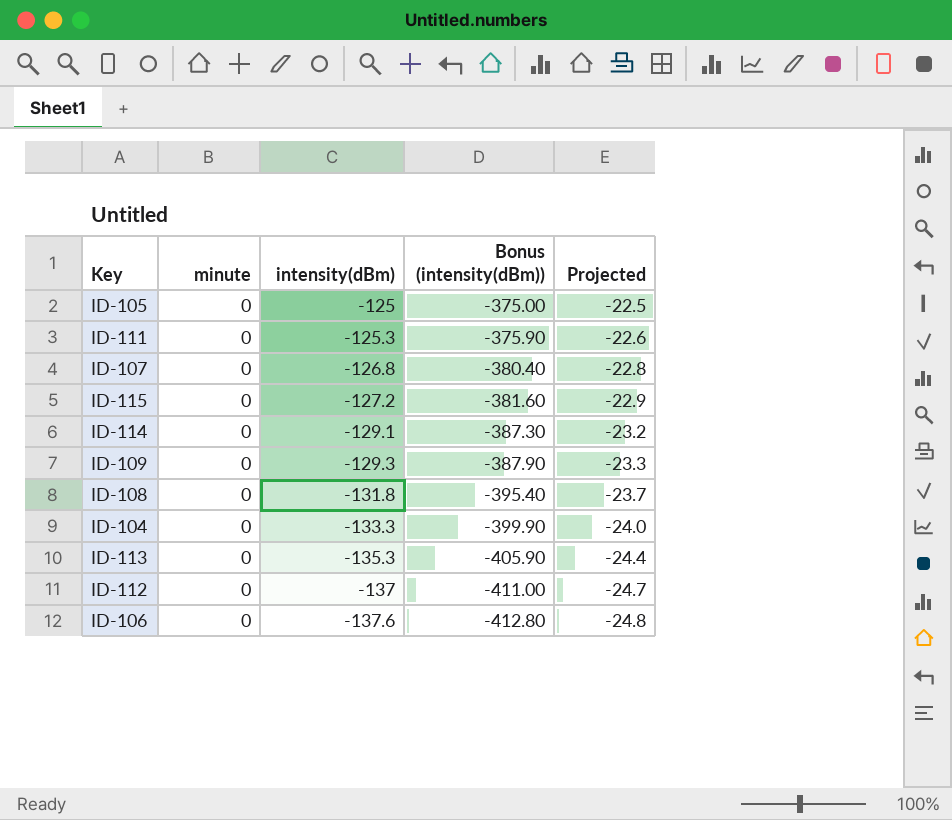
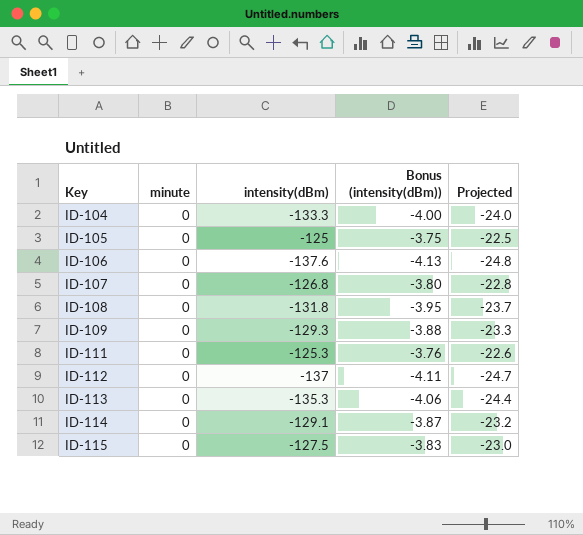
row order: intensity(dBm) descending -> Key ascending
column Bonus (intensity(dBm)) | formula: [intensity(dBm)] * 3 -> [intensity(dBm)] * 0.03
ID-115 | intensity(dBm): -127.2 -> -127.5
ID-115 | Projected: -22.9 -> -23.0

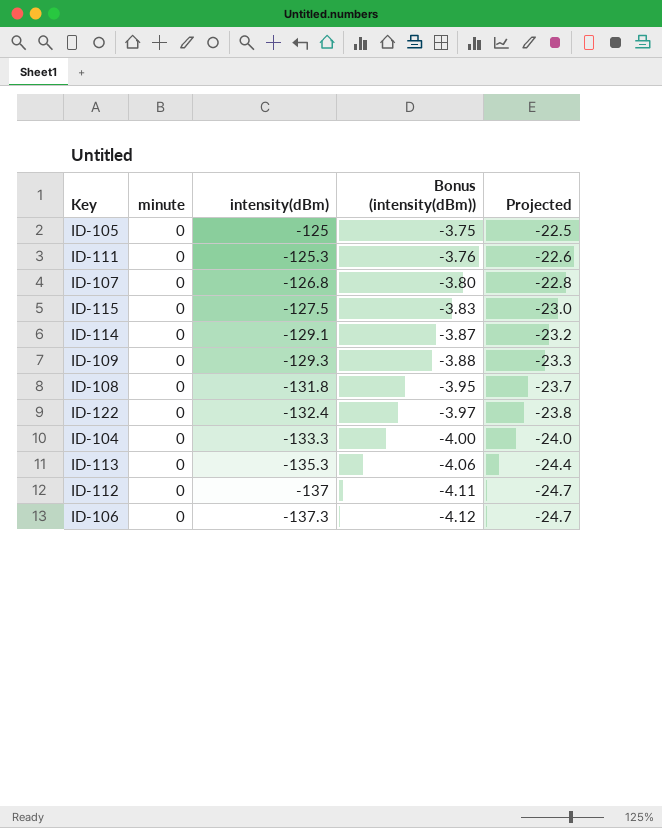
row order: Key ascending -> intensity(dBm) descending
row ID-122: none -> 0 | -132.4 | -3.97 | -23.8
ID-106 | intensity(dBm): -137.6 -> -137.3
ID-106 | Bonus (intensity(dBm)): -4.13 -> -4.12
ID-106 | Projected: -24.8 -> -24.7

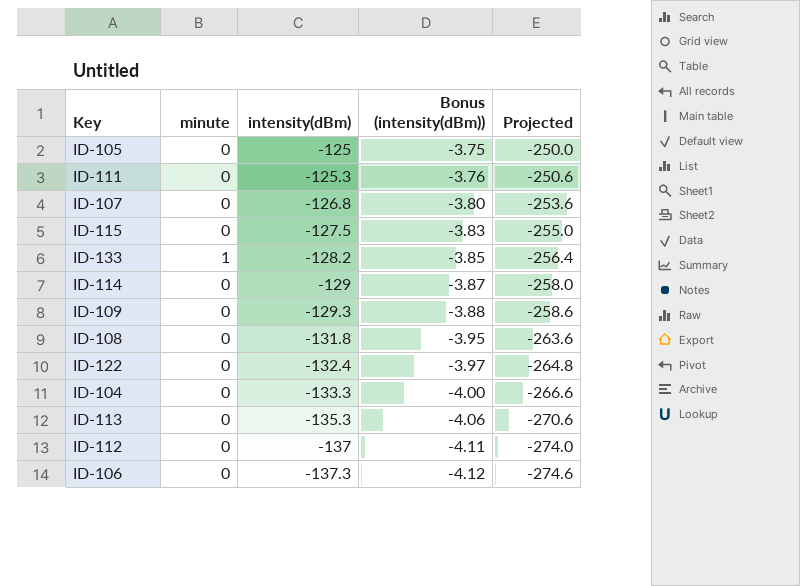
column Projected | formula: [intensity(dBm)] * 0.18 -> [intensity(dBm)] * 2
row ID-133: none -> 1 | -128.2 | -3.85 | -256.4
ID-114 | intensity(dBm): -129.1 -> -129

